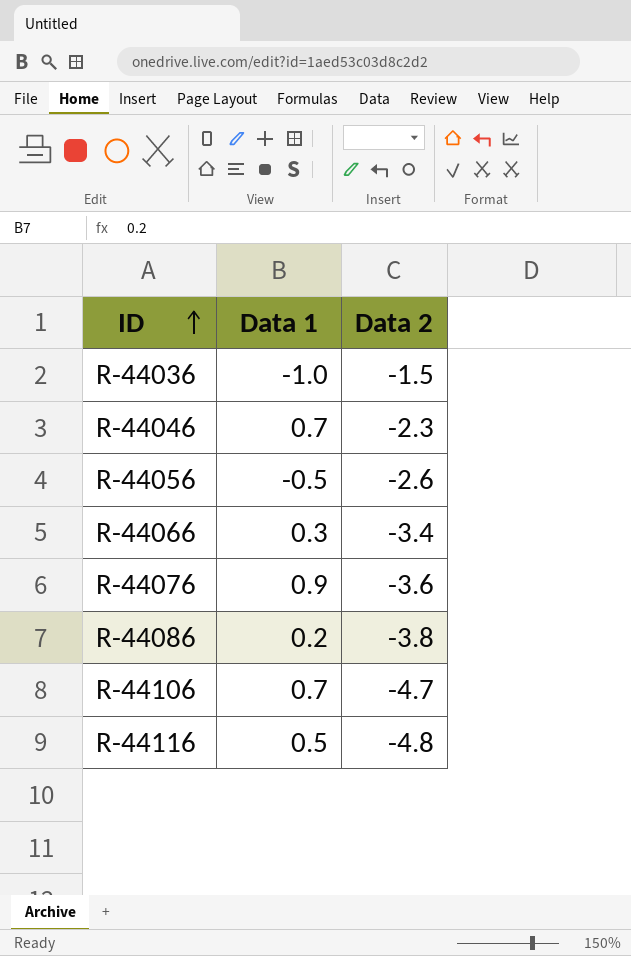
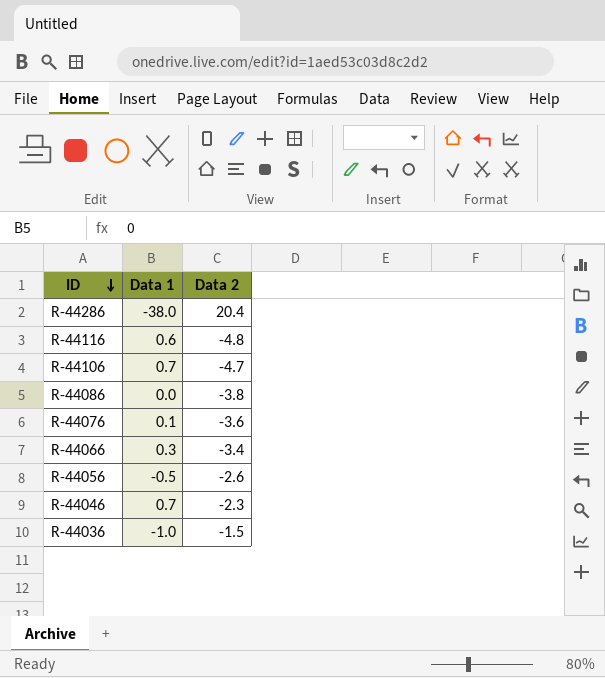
row order: ID ascending -> ID descending
row R-44286: none -> -38.0 | 20.4
R-44116 | Data 1: 0.5 -> 0.6
R-44086 | Data 1: 0.2 -> 0.0
R-44076 | Data 1: 0.9 -> 0.1

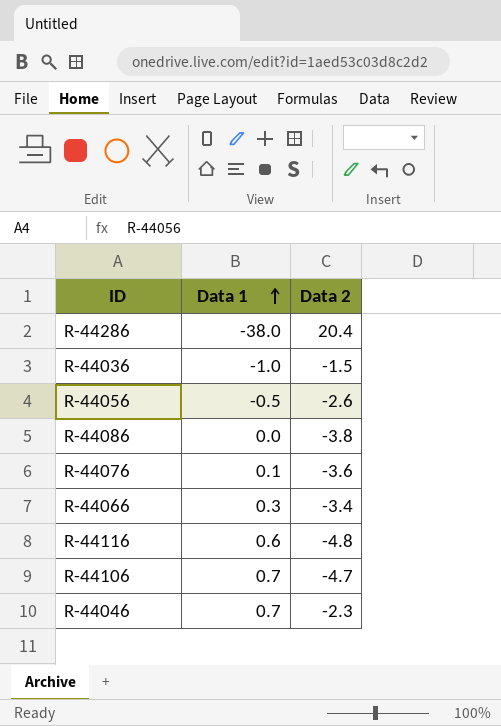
row order: ID descending -> Data 1 ascending

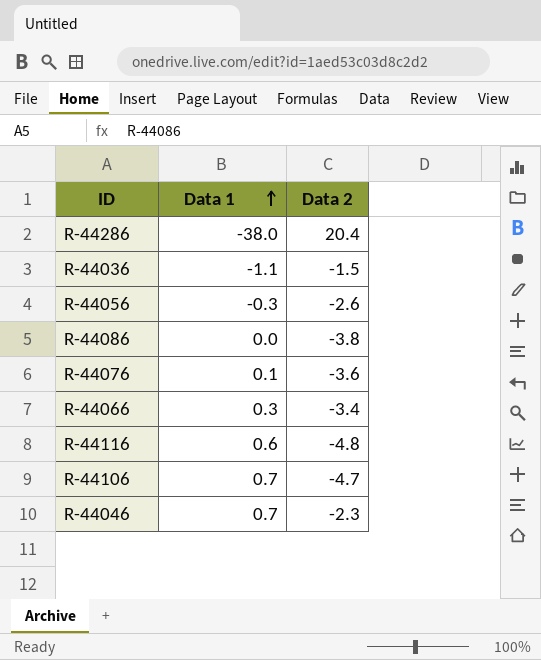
R-44036 | Data 1: -1.0 -> -1.1
R-44056 | Data 1: -0.5 -> -0.3

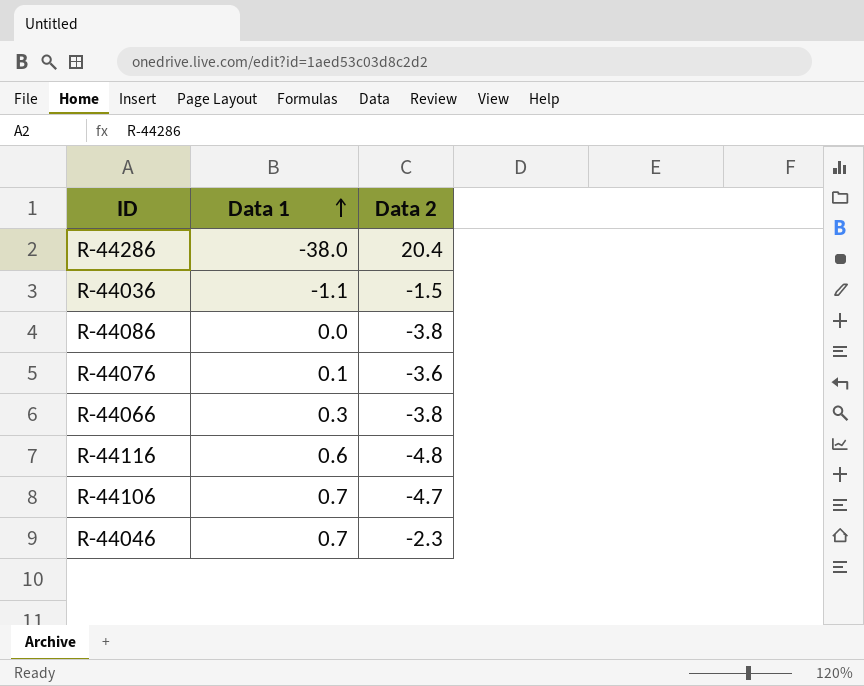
row R-44056: -0.3 | -2.6 -> none
R-44066 | Data 2: -3.4 -> -3.8

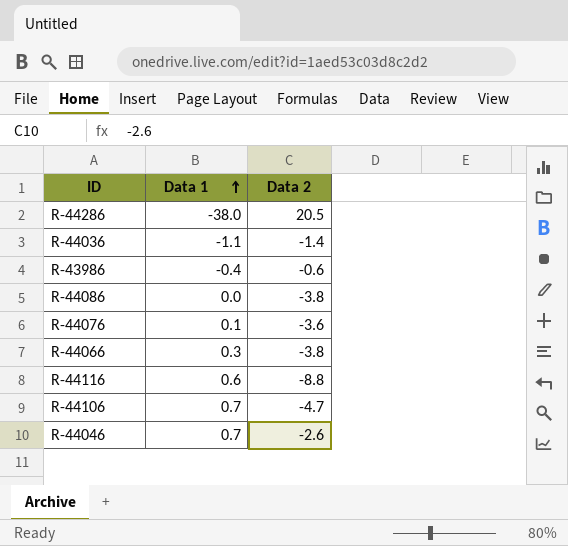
R-44286 | Data 2: 20.4 -> 20.5
R-44036 | Data 2: -1.5 -> -1.4
row R-43986: none -> -0.4 | -0.6
R-44116 | Data 2: -4.8 -> -8.8
R-44046 | Data 2: -2.3 -> -2.6

